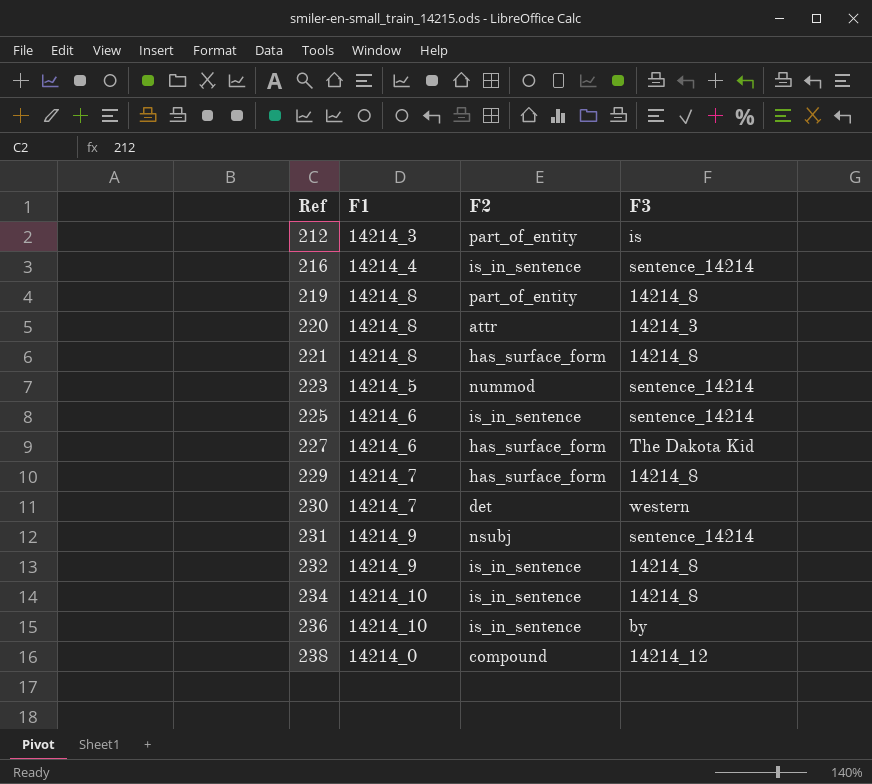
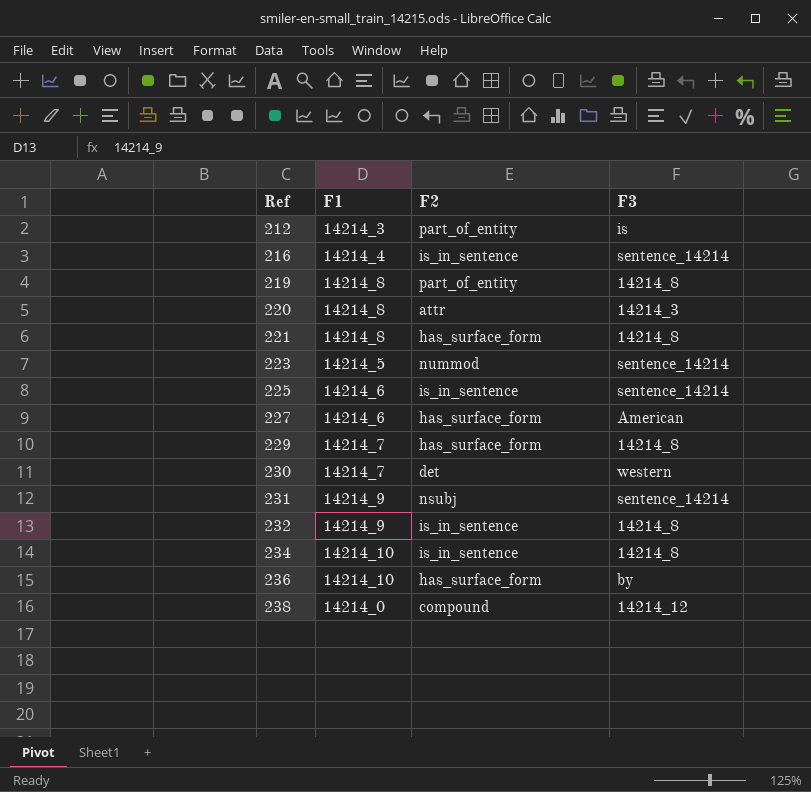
227 | F3: The Dakota Kid -> American
236 | F2: is_in_sentence -> has_surface_form

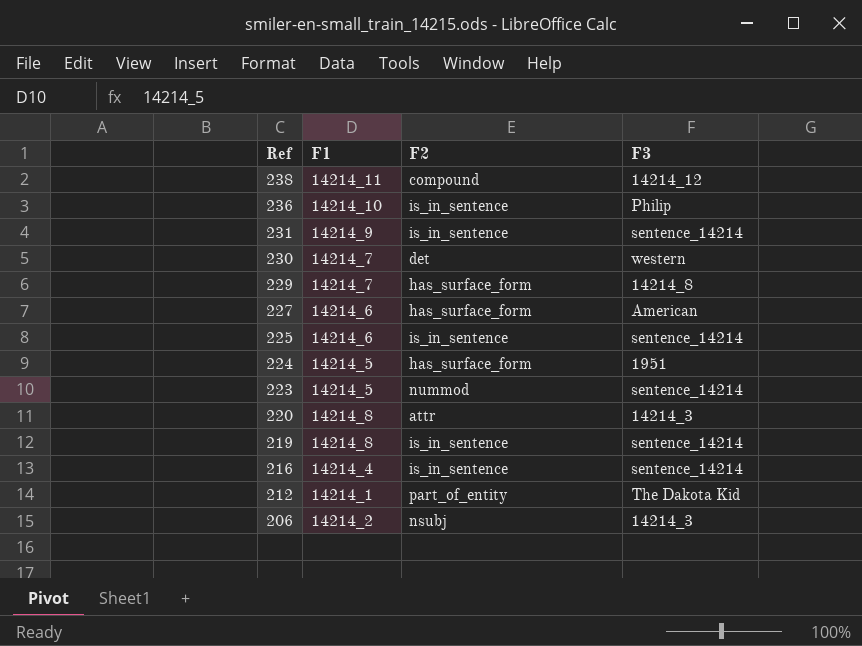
row order: Ref ascending -> Ref descending
row 221: 14214_8 | has_surface_form | 14214_8 -> none
row 232: 14214_9 | is_in_sentence | 14214_8 -> none
row 234: 14214_10 | is_in_sentence | 14214_8 -> none
238 | F1: 14214_0 -> 14214_11
236 | F2: has_surface_form -> is_in_sentence
236 | F3: by -> Philip
231 | F2: nsubj -> is_in_sentence
row 224: none -> 14214_5 | has_surface_form | 1951
219 | F2: part_of_entity -> is_in_sentence
219 | F3: 14214_8 -> sentence_14214
212 | F1: 14214_3 -> 14214_1
212 | F3: is -> The Dakota Kid
row 206: none -> 14214_2 | nsubj | 14214_3

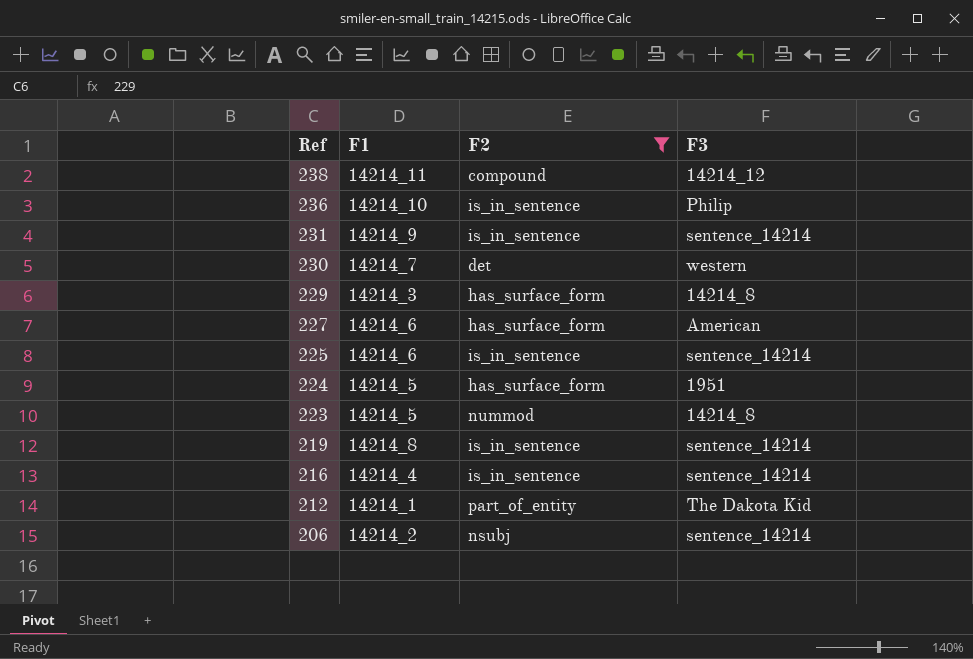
filter: none -> F2 != attr
229 | F1: 14214_7 -> 14214_3
223 | F3: sentence_14214 -> 14214_8
206 | F3: 14214_3 -> sentence_14214

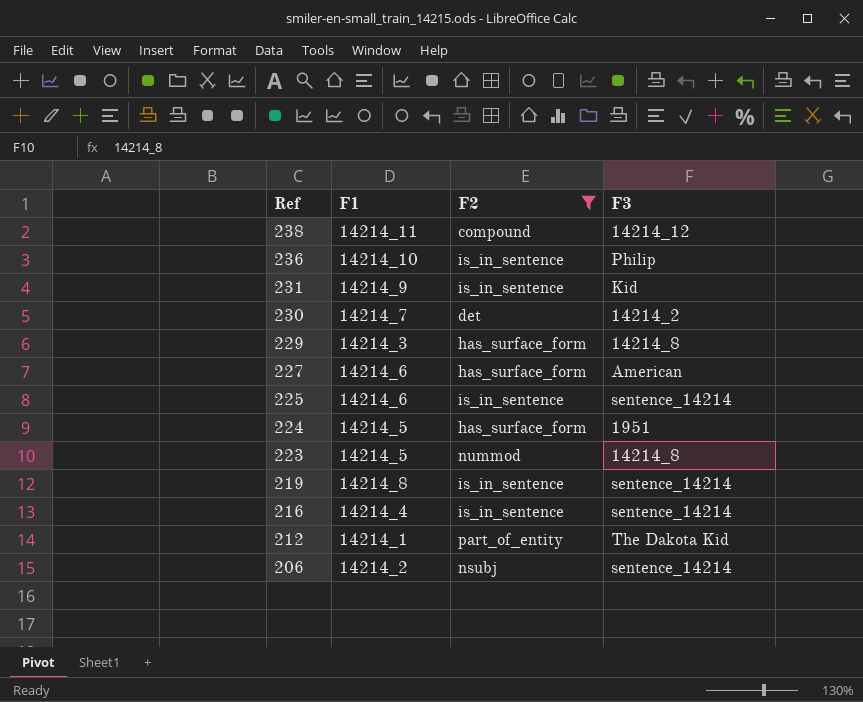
231 | F3: sentence_14214 -> Kid
230 | F3: western -> 14214_2

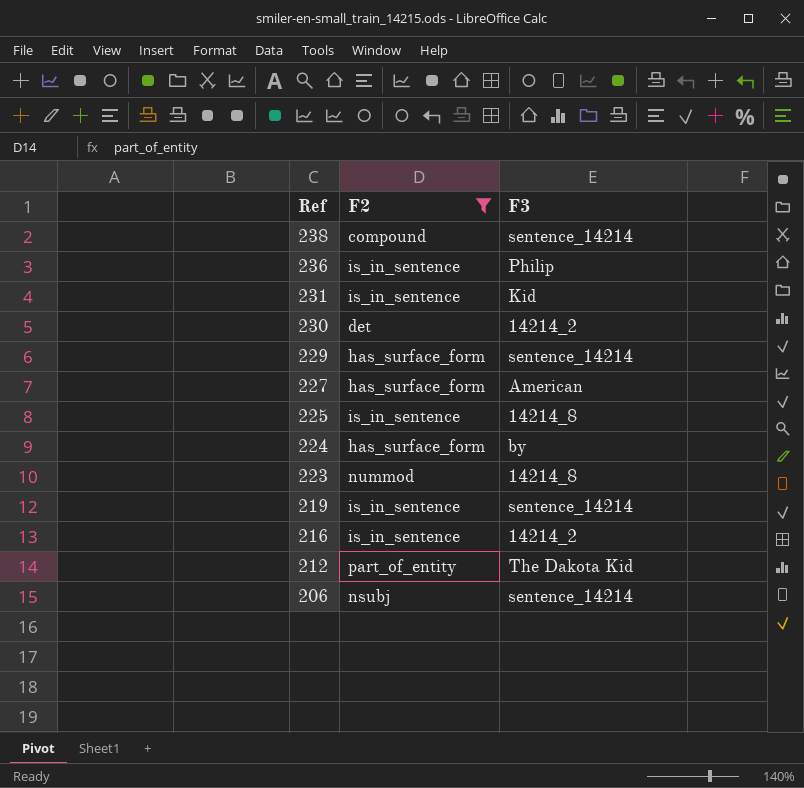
column F1 | position: 2 -> none
238 | F3: 14214_12 -> sentence_14214
229 | F3: 14214_8 -> sentence_14214
225 | F3: sentence_14214 -> 14214_8
224 | F3: 1951 -> by
216 | F3: sentence_14214 -> 14214_2

